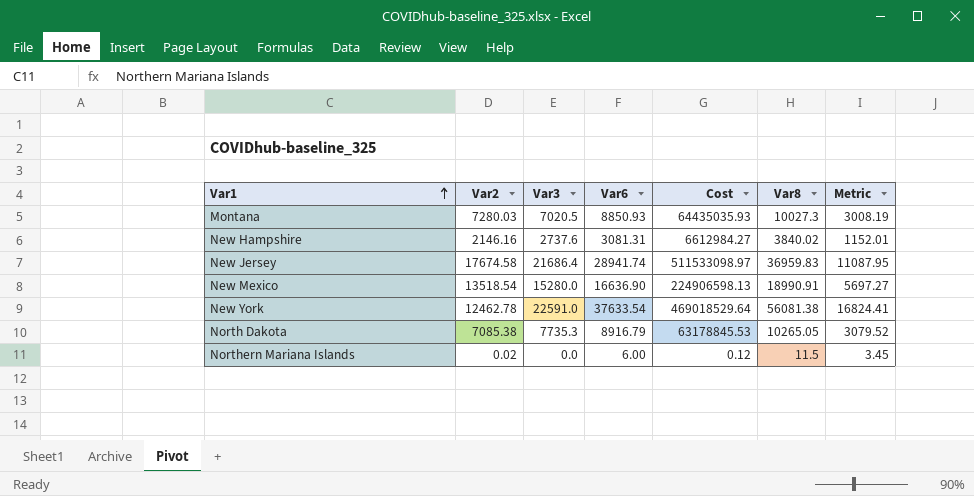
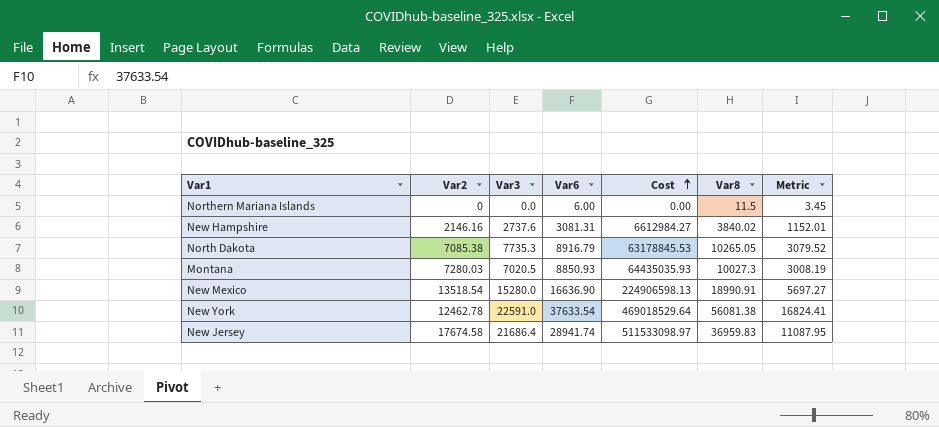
row order: Var1 ascending -> Cost ascending
Northern Mariana Islands | Var2: 0.02 -> 0
Northern Mariana Islands | Cost: 0.12 -> 0.00

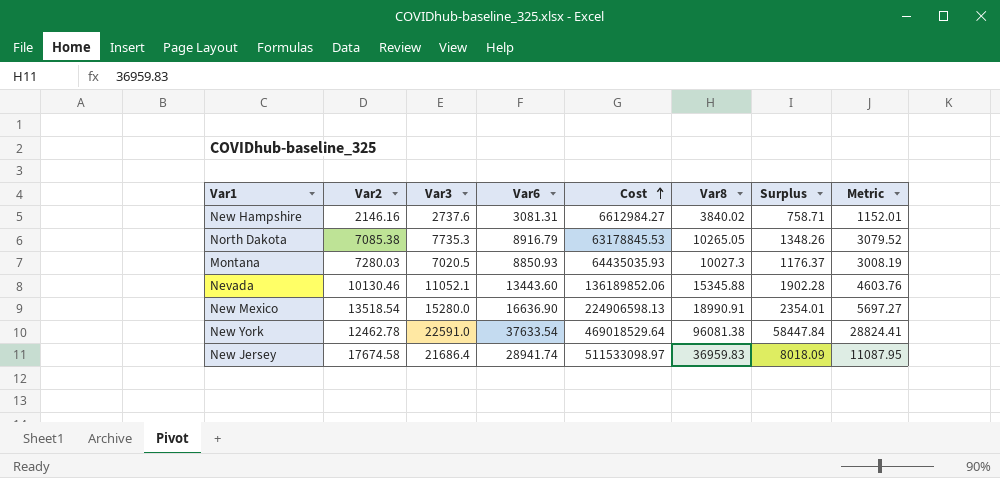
column Surplus | formula: none -> [Var8] - [Var6]
row Northern Mariana Islands: 0 | 0.0 | 6.00 | 0.00 | 11.5 | 3.45 -> none
row Nevada: none -> 10130.46 | 11052.1 | 13443.60 | 136189852.06 | 15345.88 | 1902.28 | 4603.76
New York | Var8: 56081.38 -> 96081.38
New York | Metric: 16824.41 -> 28824.41

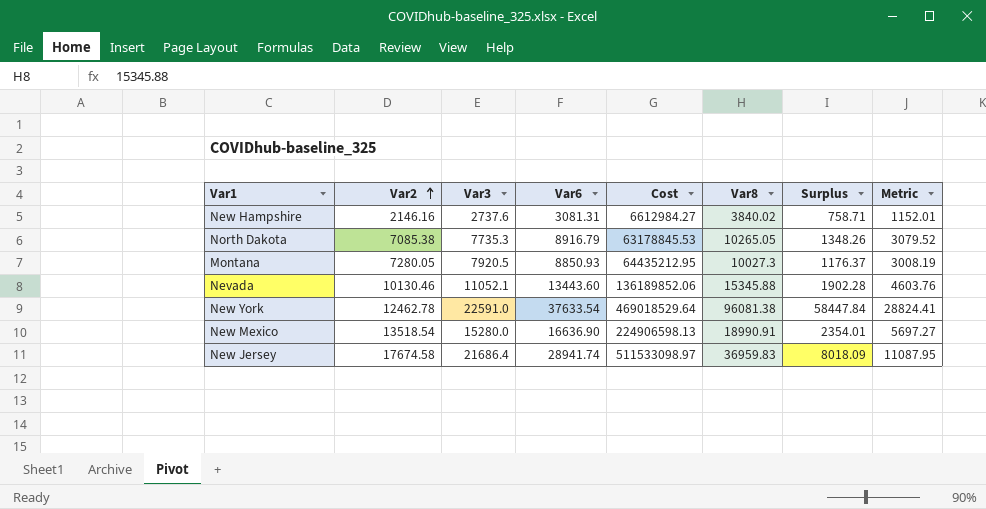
row order: Cost ascending -> Var2 ascending
Montana | Var2: 7280.03 -> 7280.05
Montana | Var3: 7020.5 -> 7920.5
Montana | Cost: 64435035.93 -> 64435212.95

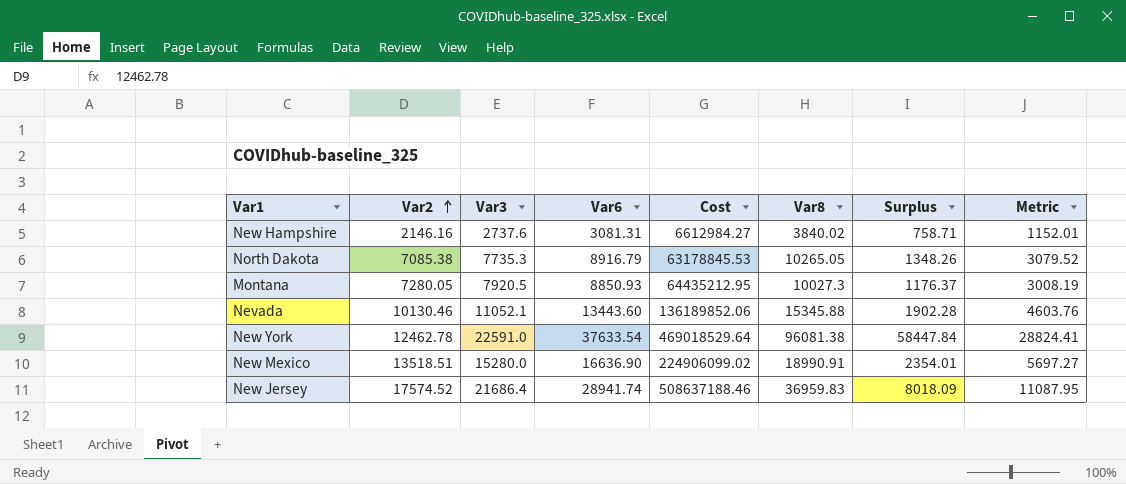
New Mexico | Var2: 13518.54 -> 13518.51
New Mexico | Cost: 224906598.13 -> 224906099.02
New Jersey | Var2: 17674.58 -> 17574.52
New Jersey | Cost: 511533098.97 -> 508637188.46

